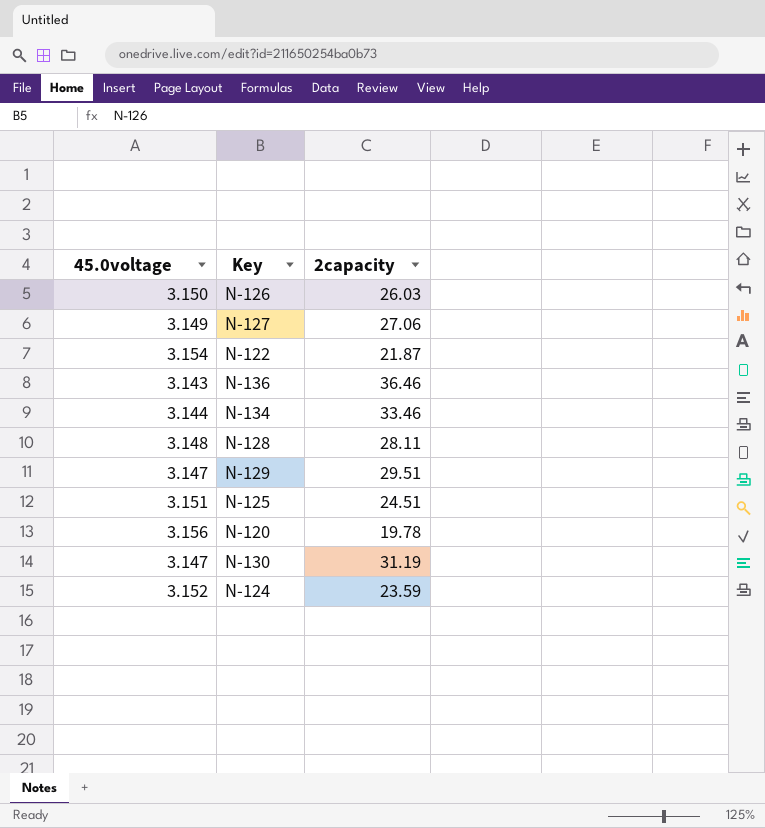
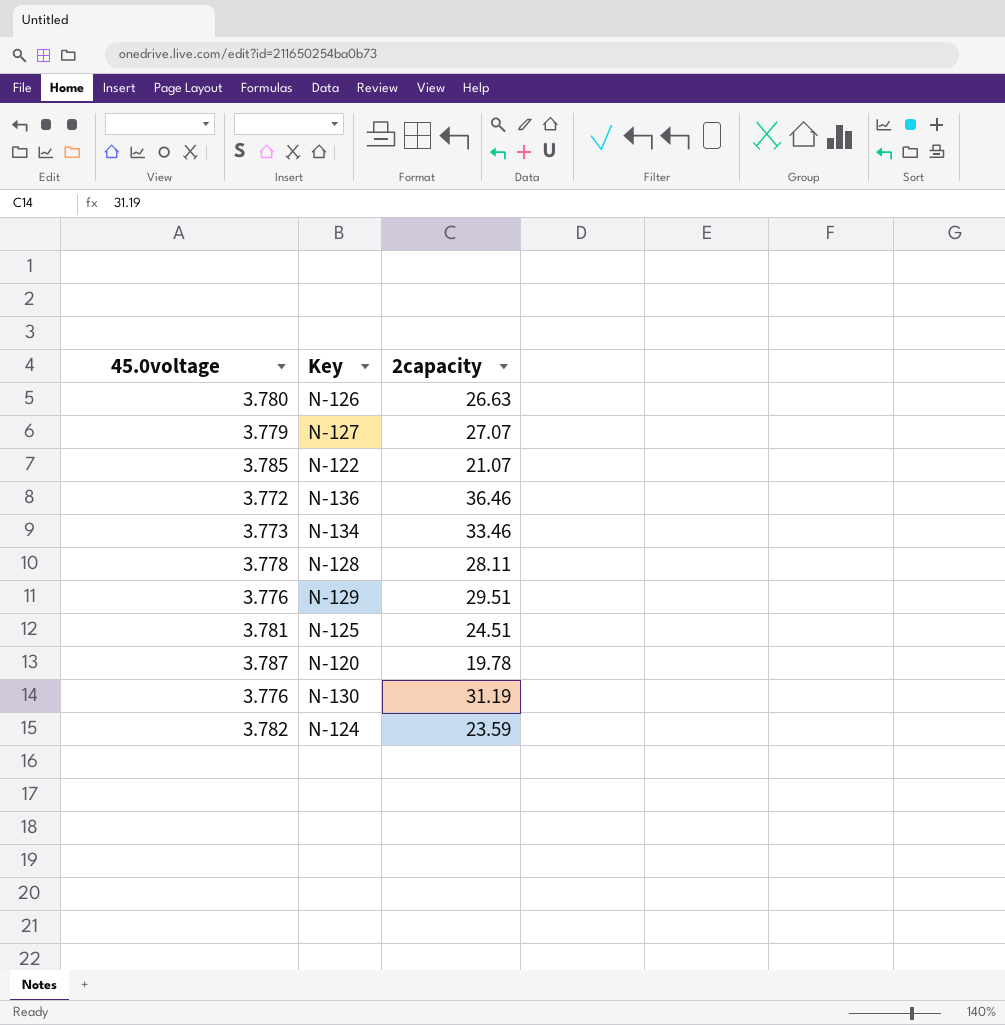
N-126 | 45.0voltage: 3.150 -> 3.780
N-126 | 2capacity: 26.03 -> 26.63
N-127 | 45.0voltage: 3.149 -> 3.779
N-127 | 2capacity: 27.06 -> 27.07
N-122 | 45.0voltage: 3.154 -> 3.785
N-122 | 2capacity: 21.87 -> 21.07
N-136 | 45.0voltage: 3.143 -> 3.772
N-134 | 45.0voltage: 3.144 -> 3.773
N-128 | 45.0voltage: 3.148 -> 3.778
N-129 | 45.0voltage: 3.147 -> 3.776
N-125 | 45.0voltage: 3.151 -> 3.781
N-120 | 45.0voltage: 3.156 -> 3.787
N-130 | 45.0voltage: 3.147 -> 3.776
N-124 | 45.0voltage: 3.152 -> 3.782

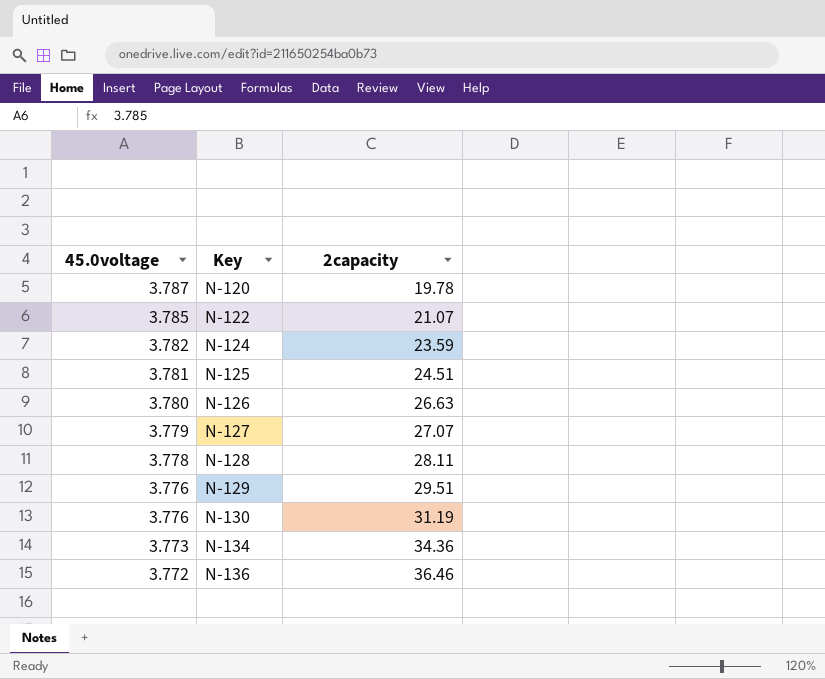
row order: none -> 45.0voltage descending
N-134 | 2capacity: 33.46 -> 34.36

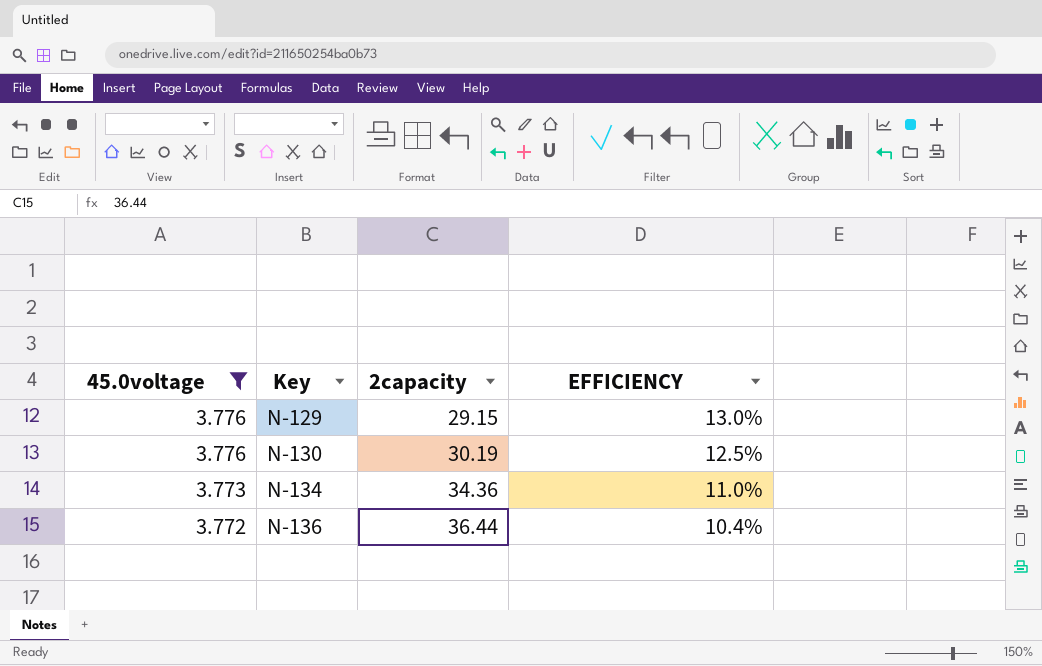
filter: none -> 45.0voltage <= 3.776
column EFFICIENCY | formula: none -> [45.0voltage] / [2capacity]
N-129 | 2capacity: 29.51 -> 29.15
N-130 | 2capacity: 31.19 -> 30.19
N-136 | 2capacity: 36.46 -> 36.44

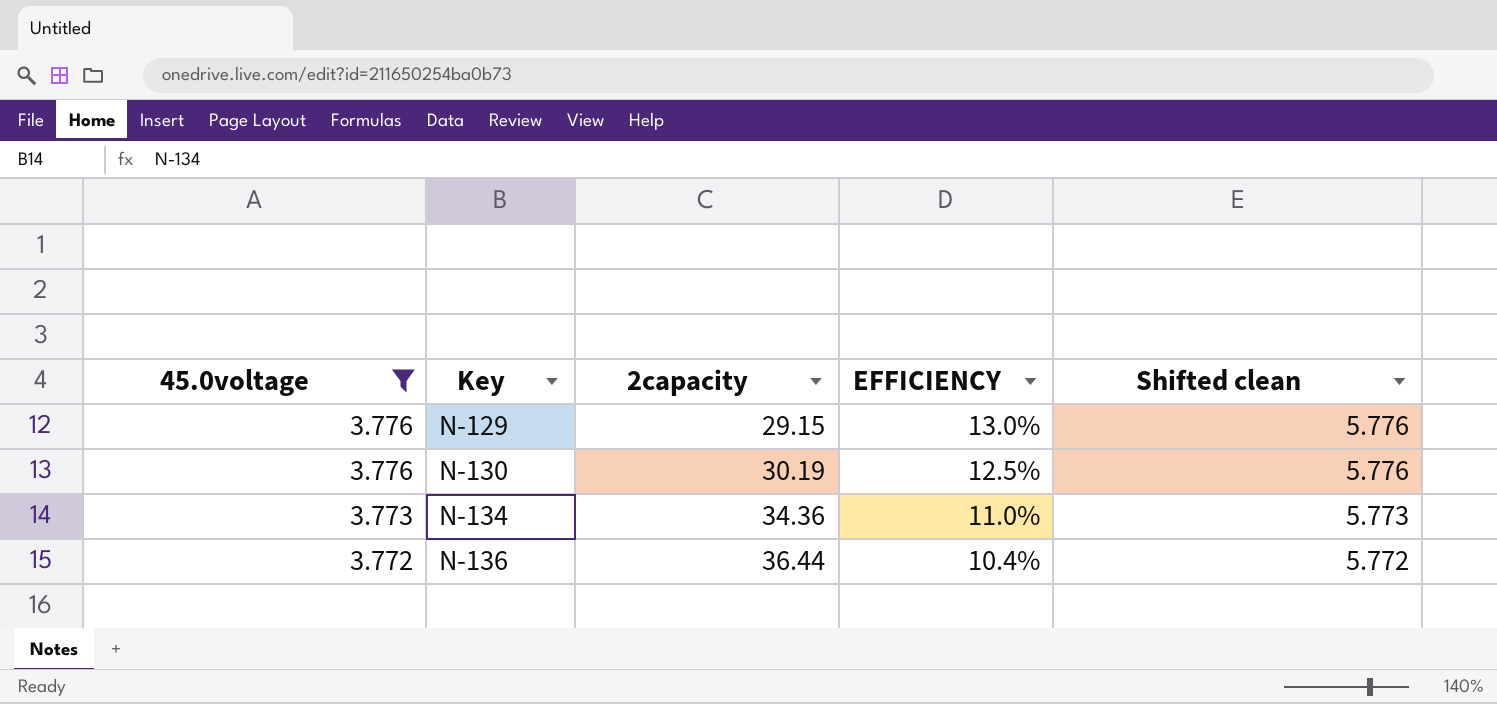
column Shifted clean | formula: none -> [45.0voltage] + 2

